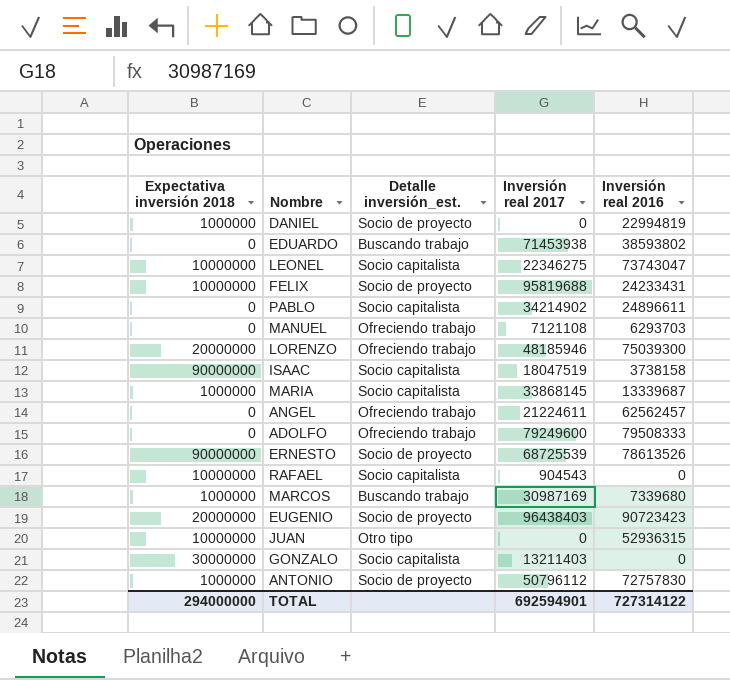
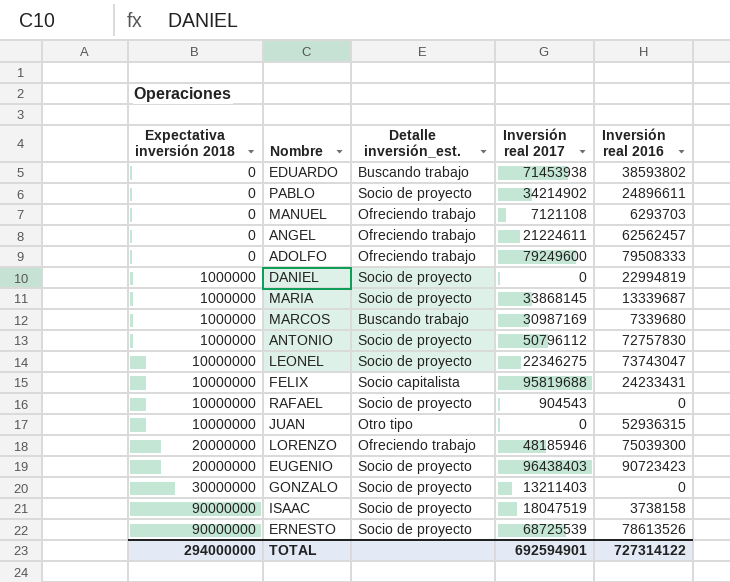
row order: none -> Expectativa inversión 2018 ascending
PABLO | Detalle inversión_est.: Socio capitalista -> Socio de proyecto
MARIA | Detalle inversión_est.: Socio capitalista -> Socio de proyecto
LEONEL | Detalle inversión_est.: Socio capitalista -> Socio de proyecto
FELIX | Detalle inversión_est.: Socio de proyecto -> Socio capitalista
RAFAEL | Detalle inversión_est.: Socio capitalista -> Socio de proyecto
GONZALO | Detalle inversión_est.: Socio capitalista -> Socio de proyecto
ISAAC | Detalle inversión_est.: Socio capitalista -> Socio de proyecto

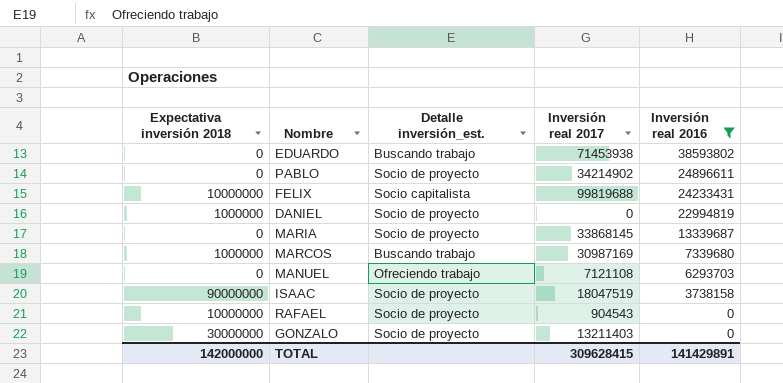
filter: none -> Inversión real 2016 <= 38593802
row order: Expectativa inversión 2018 ascending -> Inversión real 2016 descending
FELIX | Inversión real 2017: 95819688 -> 99819688
MARIA | Expectativa inversión 2018: 1000000 -> 0
TOTAL | Expectativa inversión 2018: 294000000 -> 142000000
TOTAL | Inversión real 2017: 692594901 -> 309628415
TOTAL | Inversión real 2016: 727314122 -> 141429891

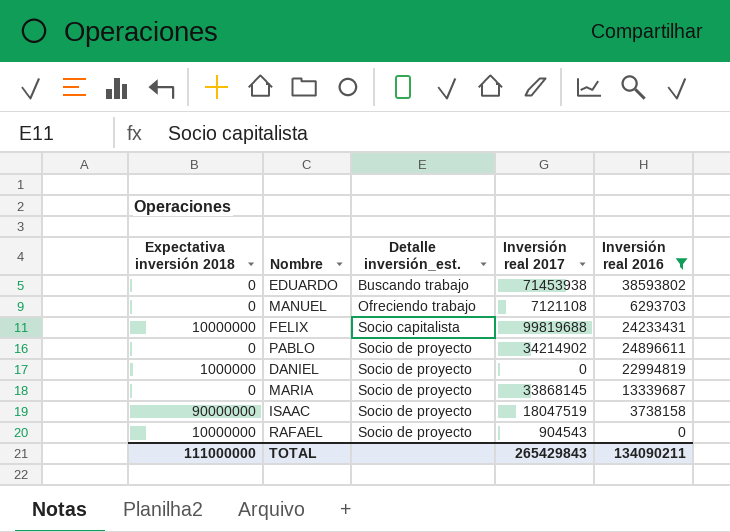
row order: Inversión real 2016 descending -> Detalle inversión_est. ascending
row MARCOS: 1000000 | Buscando trabajo | 30987169 | 7339680 -> none
row GONZALO: 30000000 | Socio de proyecto | 13211403 | 0 -> none
TOTAL | Expectativa inversión 2018: 142000000 -> 111000000
TOTAL | Inversión real 2017: 309628415 -> 265429843
TOTAL | Inversión real 2016: 141429891 -> 134090211

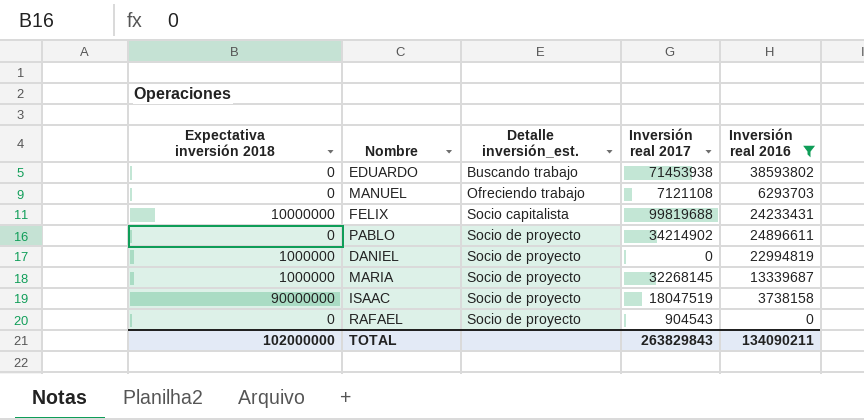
MARIA | Expectativa inversión 2018: 0 -> 1000000
MARIA | Inversión real 2017: 33868145 -> 32268145
RAFAEL | Expectativa inversión 2018: 10000000 -> 0
TOTAL | Expectativa inversión 2018: 111000000 -> 102000000
TOTAL | Inversión real 2017: 265429843 -> 263829843

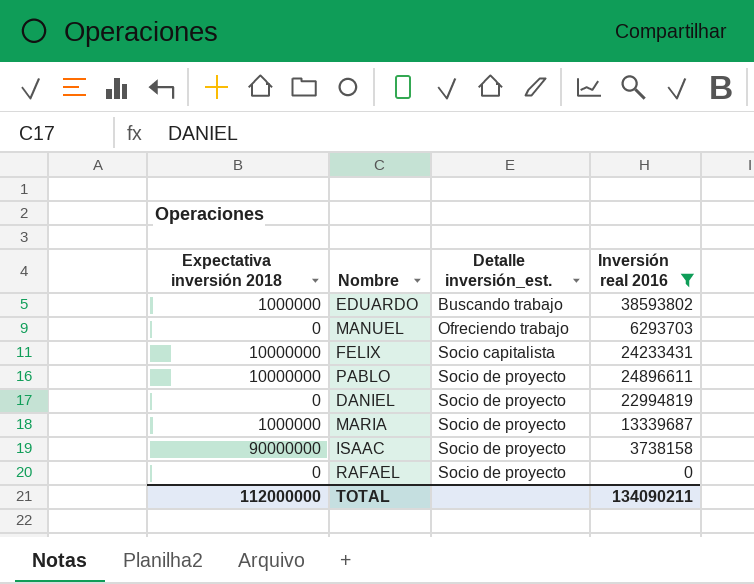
column Inversión real 2017 | position: 4 -> none
EDUARDO | Expectativa inversión 2018: 0 -> 1000000
PABLO | Expectativa inversión 2018: 0 -> 10000000
DANIEL | Expectativa inversión 2018: 1000000 -> 0
TOTAL | Expectativa inversión 2018: 102000000 -> 112000000

